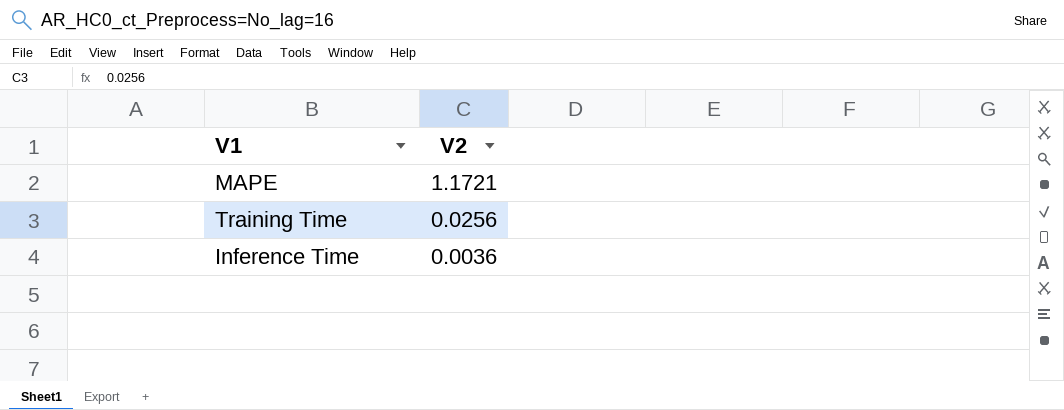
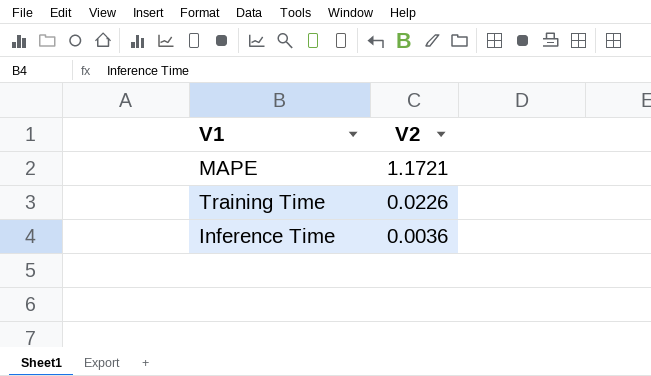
Training Time | V2: 0.0256 -> 0.0226

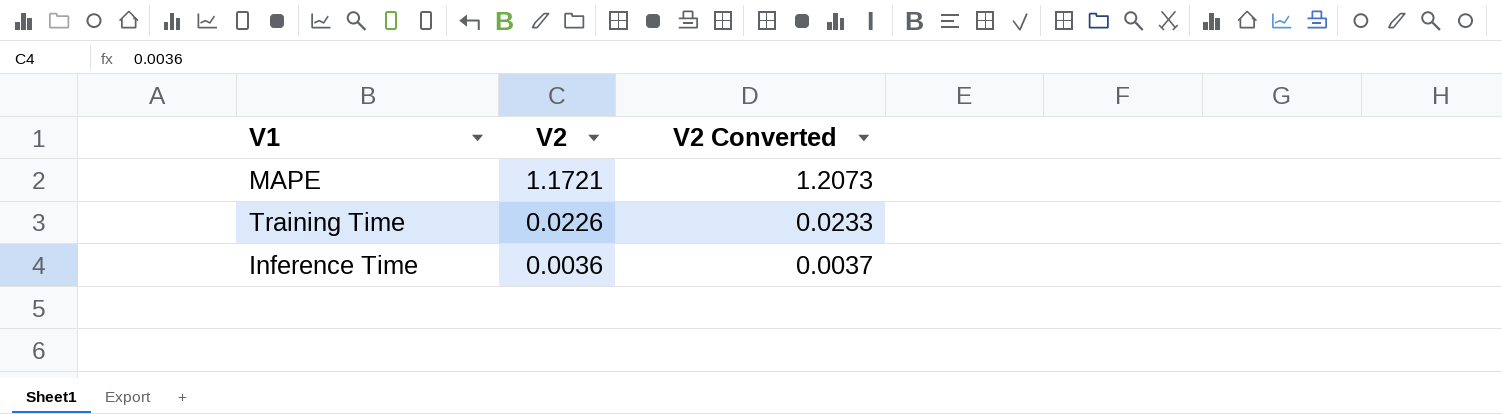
column V2 Converted | formula: none -> [V2] * 1.03

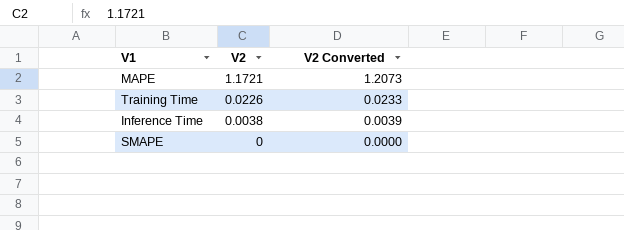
Inference Time | V2: 0.0036 -> 0.0038
Inference Time | V2 Converted: 0.0037 -> 0.0039
row SMAPE: none -> 0 | 0.0000

